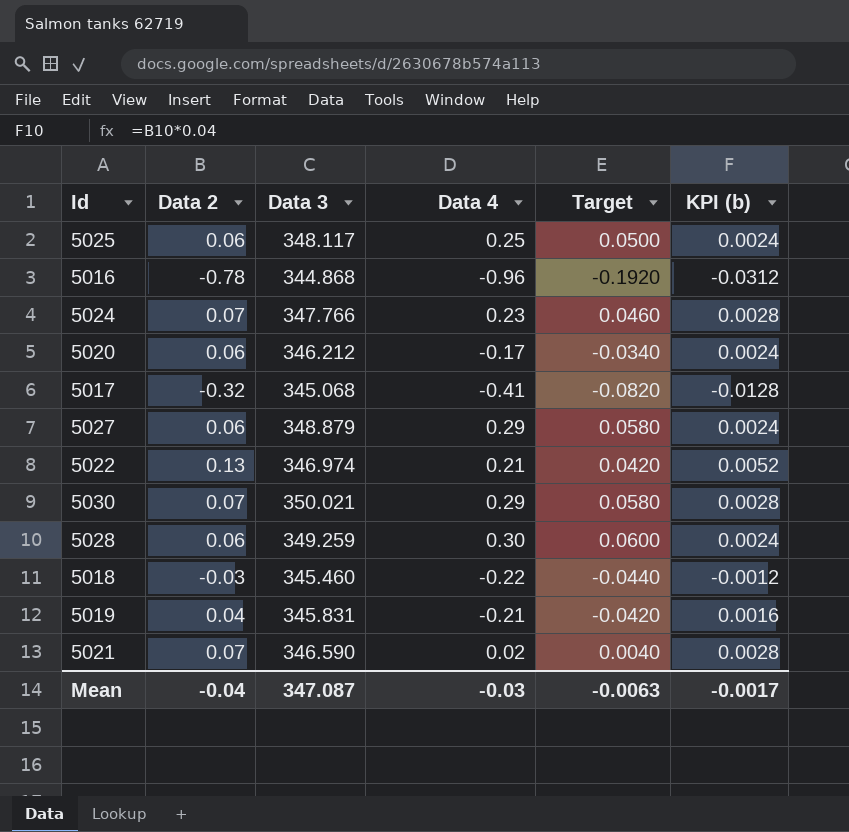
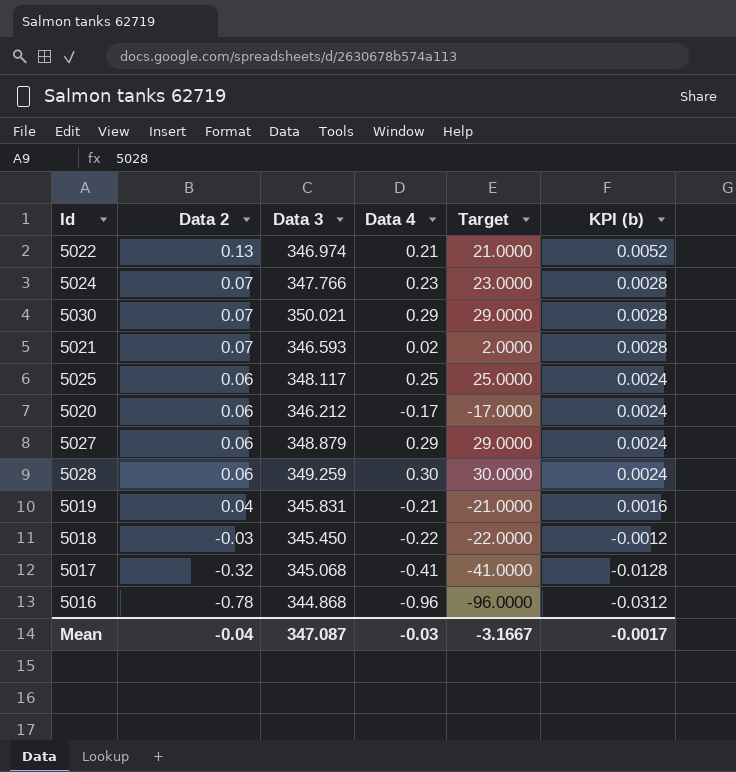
row order: none -> Data 2 descending
column Target | formula: [Data 4] * 0.2 -> [Data 4] * 100
5021 | Data 3: 346.590 -> 346.593
5018 | Data 3: 345.460 -> 345.450
Mean | Target: -0.0063 -> -3.1667

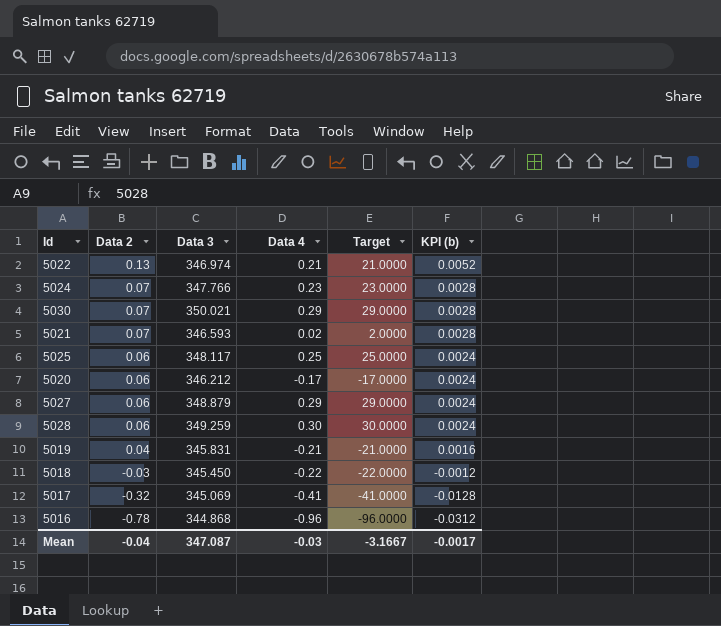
5017 | Data 3: 345.068 -> 345.069

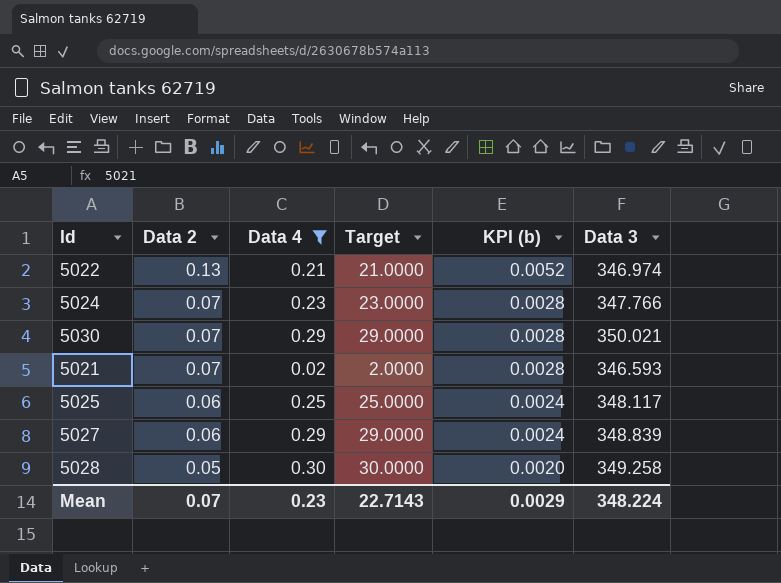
filter: none -> Data 4 >= 0.02
column Data 3 | position: 3 -> 6
5027 | Data 3: 348.879 -> 348.839
5028 | Data 2: 0.06 -> 0.05
5028 | KPI (b): 0.0024 -> 0.0020
5028 | Data 3: 349.259 -> 349.258
Mean | Data 2: -0.04 -> 0.07
Mean | Data 4: -0.03 -> 0.23
Mean | Target: -3.1667 -> 22.7143
Mean | KPI (b): -0.0017 -> 0.0029
Mean | Data 3: 347.087 -> 348.224

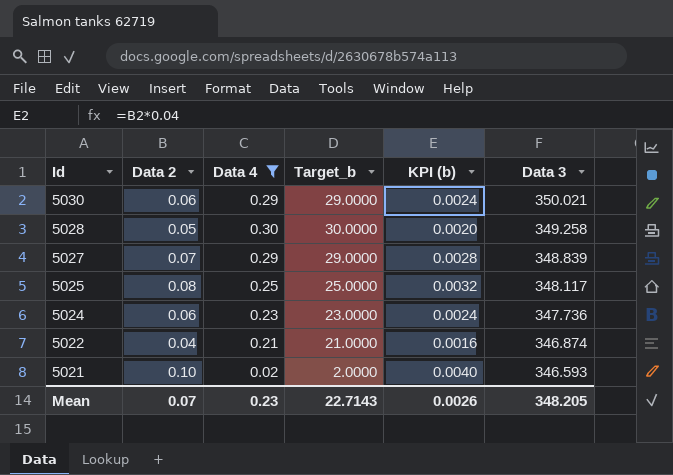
row order: Data 2 descending -> Id descending
column name: Target -> Target_b
5030 | Data 2: 0.07 -> 0.06
5030 | KPI (b): 0.0028 -> 0.0024
5027 | Data 2: 0.06 -> 0.07
5027 | KPI (b): 0.0024 -> 0.0028
5025 | Data 2: 0.06 -> 0.08
5025 | KPI (b): 0.0024 -> 0.0032
5024 | Data 2: 0.07 -> 0.06
5024 | KPI (b): 0.0028 -> 0.0024
5024 | Data 3: 347.766 -> 347.736
5022 | Data 2: 0.13 -> 0.04
5022 | KPI (b): 0.0052 -> 0.0016
5022 | Data 3: 346.974 -> 346.874
5021 | Data 2: 0.07 -> 0.10
5021 | KPI (b): 0.0028 -> 0.0040
Mean | KPI (b): 0.0029 -> 0.0026
Mean | Data 3: 348.224 -> 348.205

